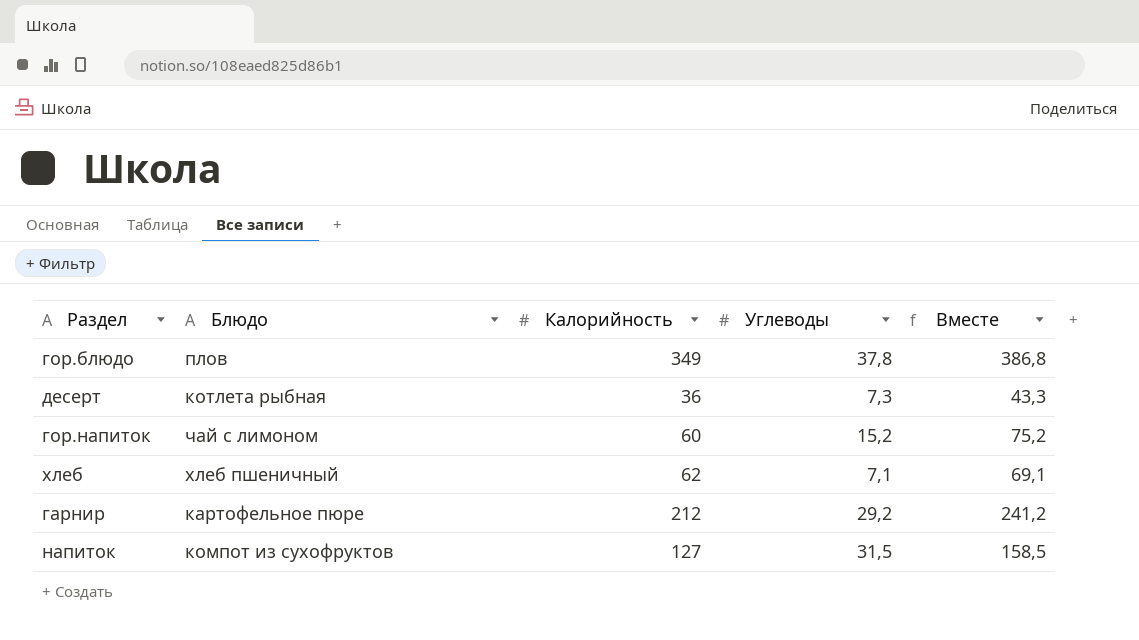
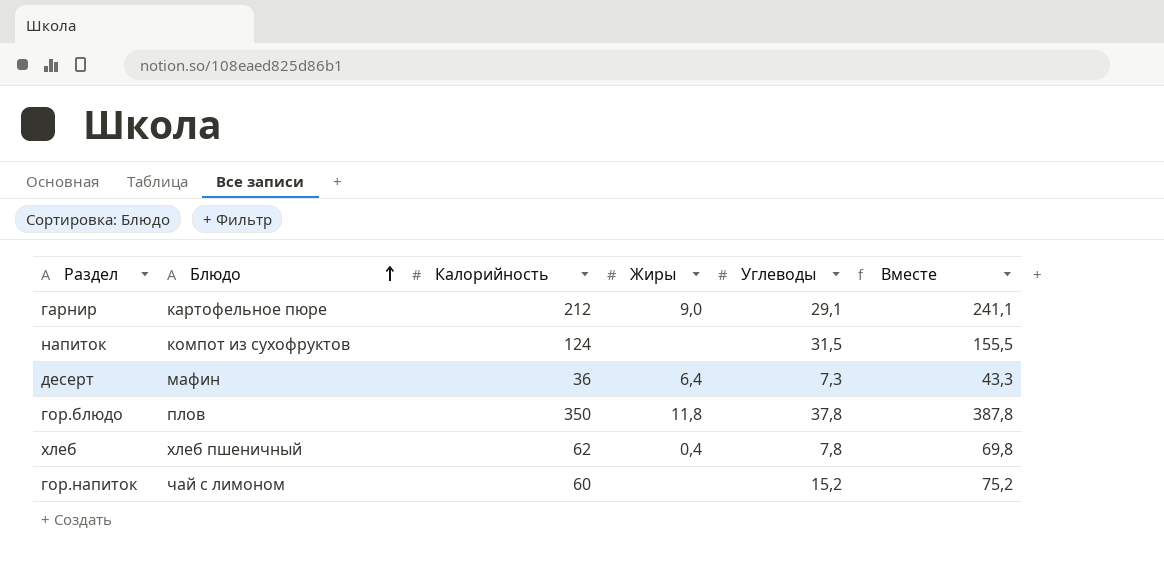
row order: none -> Блюдо ascending
column Жиры | position: none -> 4
гарнир | Углеводы: 29,2 -> 29,1
гарнир | Вместе: 241,2 -> 241,1
напиток | Калорийность: 127 -> 124
напиток | Вместе: 158,5 -> 155,5
десерт | Блюдо: котлета рыбная -> мафин
гор.блюдо | Калорийность: 349 -> 350
гор.блюдо | Вместе: 386,8 -> 387,8
хлеб | Углеводы: 7,1 -> 7,8
хлеб | Вместе: 69,1 -> 69,8

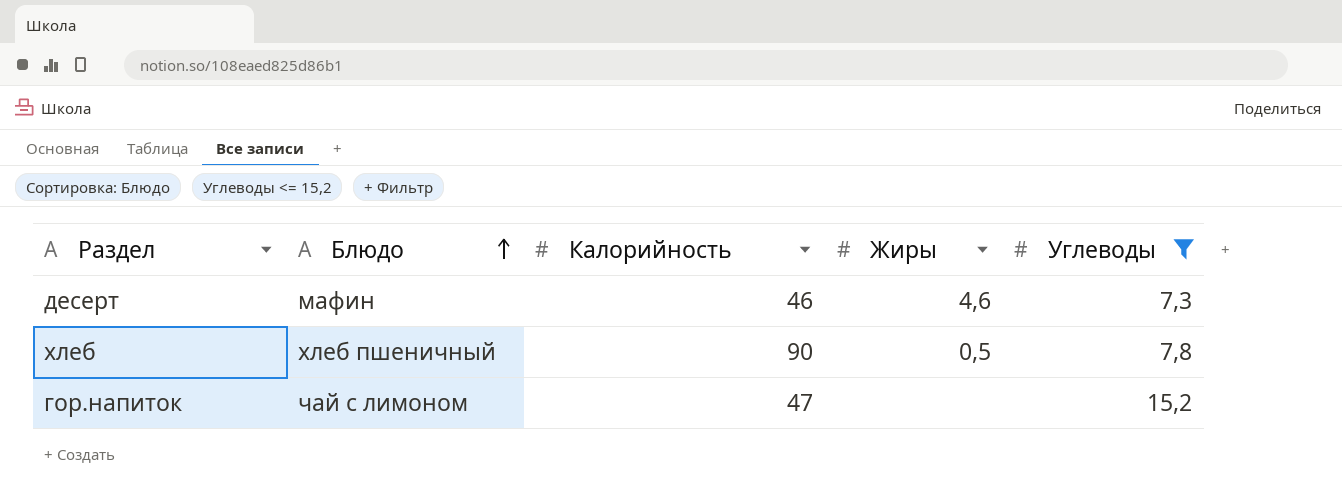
filter: none -> Углеводы <= 15,2
column Вместе | formula: [Калорийность] + [Углеводы] -> none
десерт | Калорийность: 36 -> 46
десерт | Жиры: 6,4 -> 4,6
хлеб | Калорийность: 62 -> 90
хлеб | Жиры: 0,4 -> 0,5
гор.напиток | Калорийность: 60 -> 47

